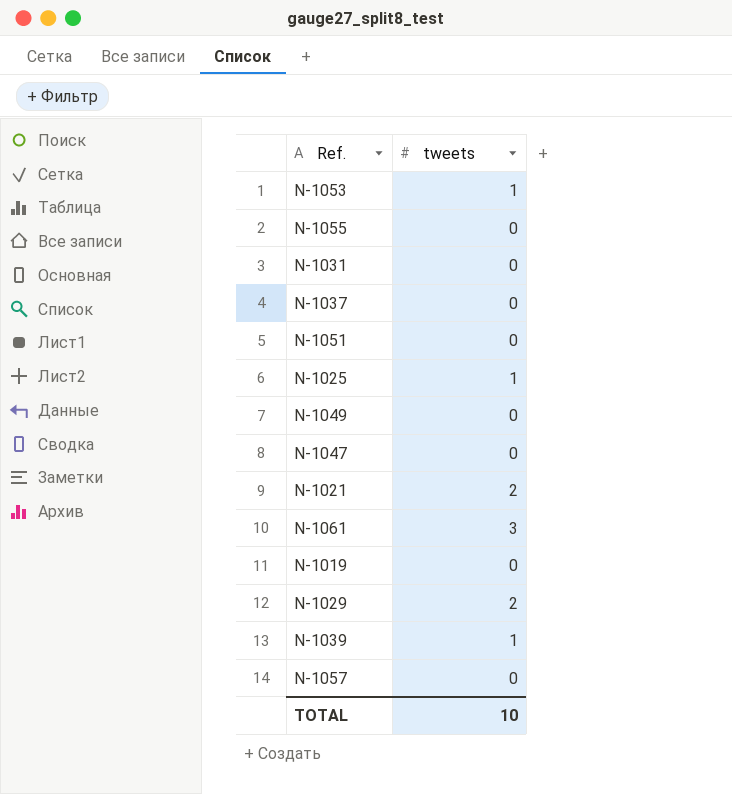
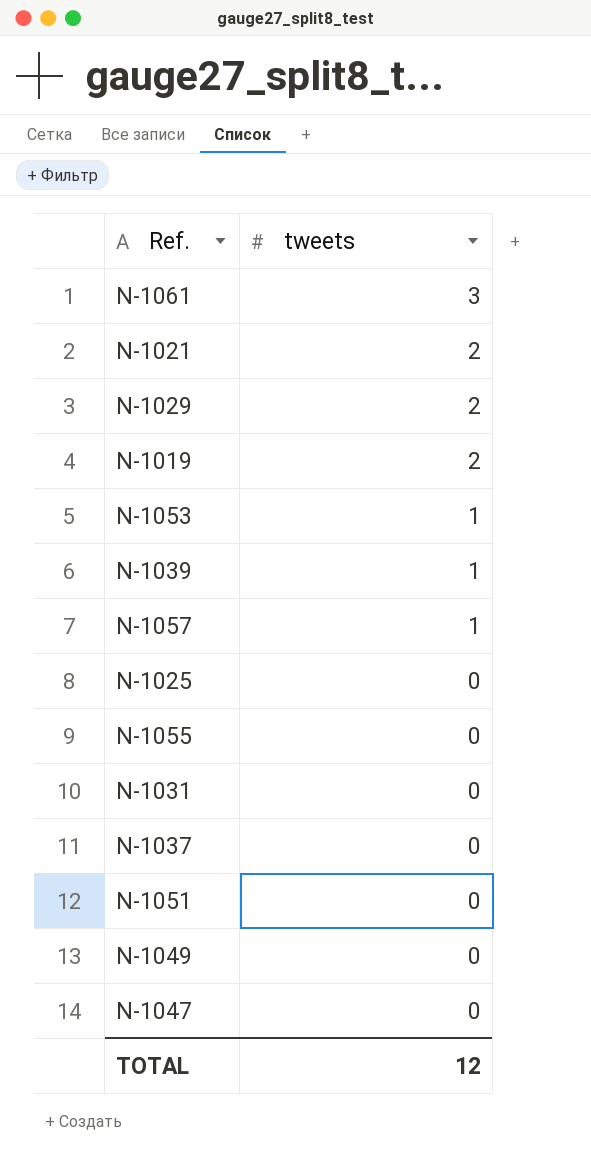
row order: none -> tweets descending
N-1019 | tweets: 0 -> 2
N-1057 | tweets: 0 -> 1
N-1025 | tweets: 1 -> 0
TOTAL | tweets: 10 -> 12

